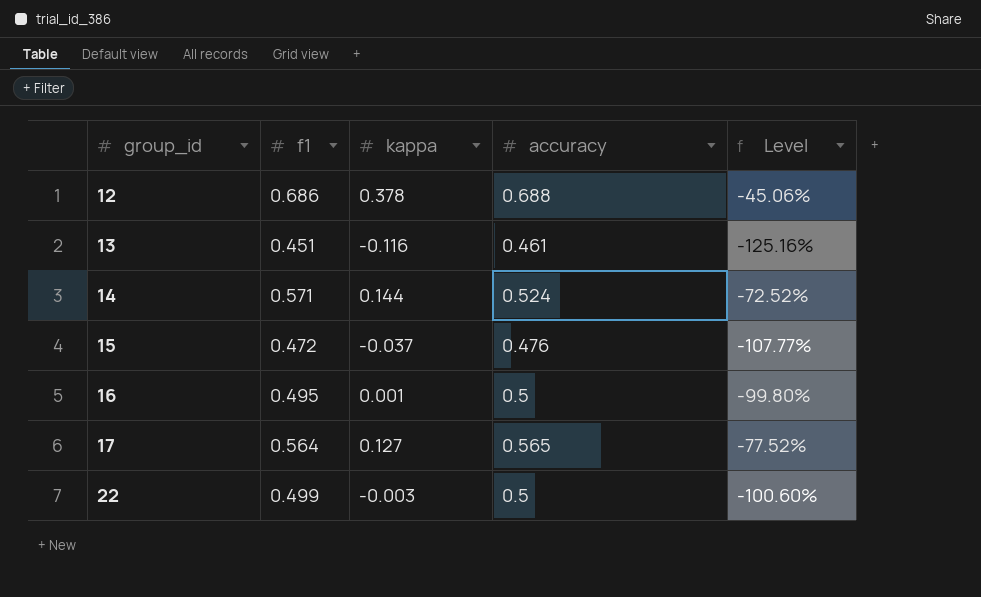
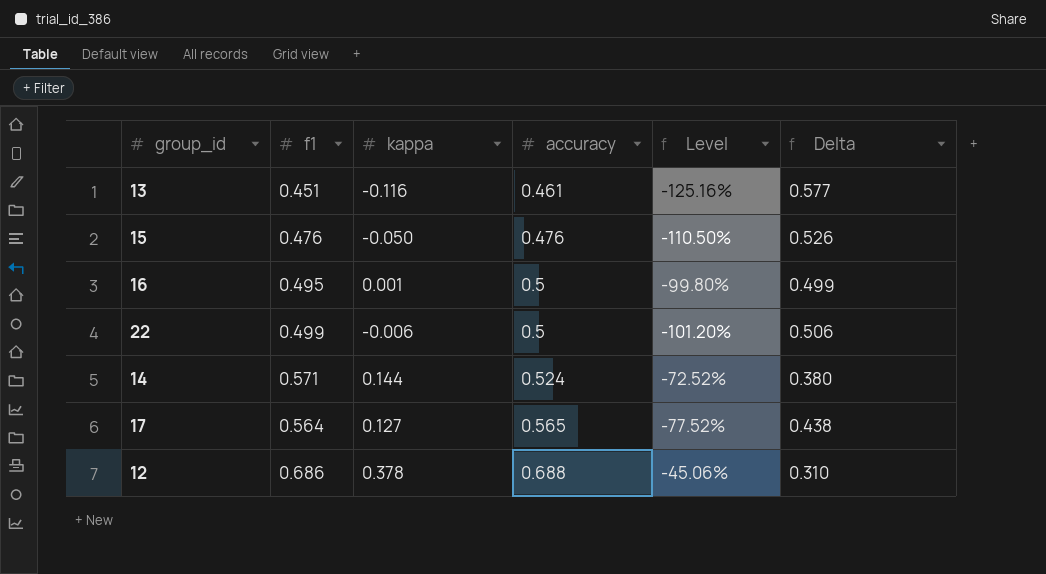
row order: group_id ascending -> accuracy ascending
column Delta | formula: none -> [accuracy] - [kappa]
15 | f1: 0.472 -> 0.476
15 | kappa: -0.037 -> -0.050
15 | Level: -107.77% -> -110.50%
22 | kappa: -0.003 -> -0.006
22 | Level: -100.60% -> -101.20%

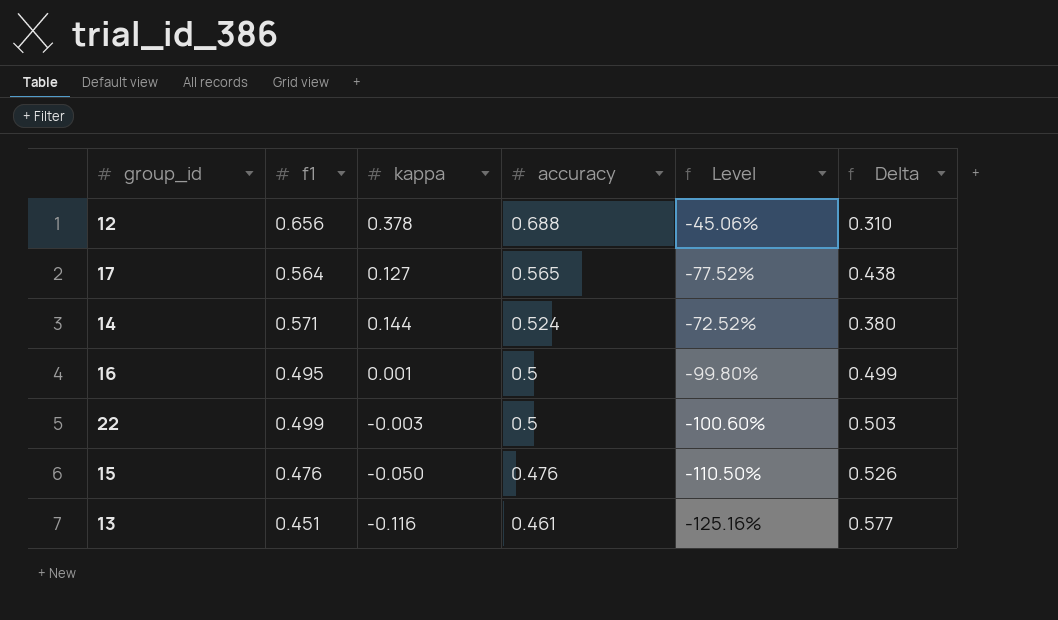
row order: accuracy ascending -> accuracy descending
12 | f1: 0.686 -> 0.656
22 | kappa: -0.006 -> -0.003
22 | Level: -101.20% -> -100.60%
22 | Delta: 0.506 -> 0.503

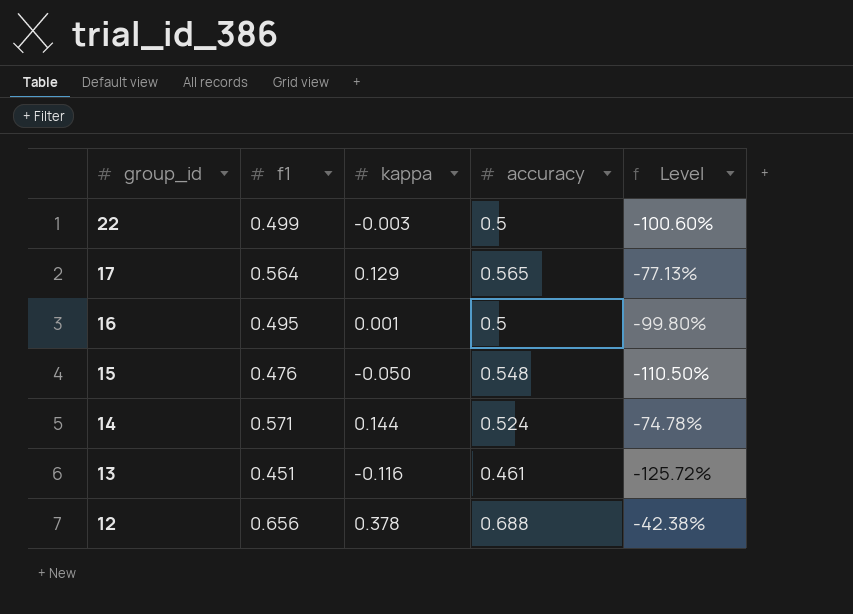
row order: accuracy descending -> group_id descending
column Delta | formula: [accuracy] - [kappa] -> none
column Level | formula: ([kappa] - [accuracy]) / [accuracy] -> ([kappa] - [f1]) / [f1]
17 | kappa: 0.127 -> 0.129
15 | accuracy: 0.476 -> 0.548

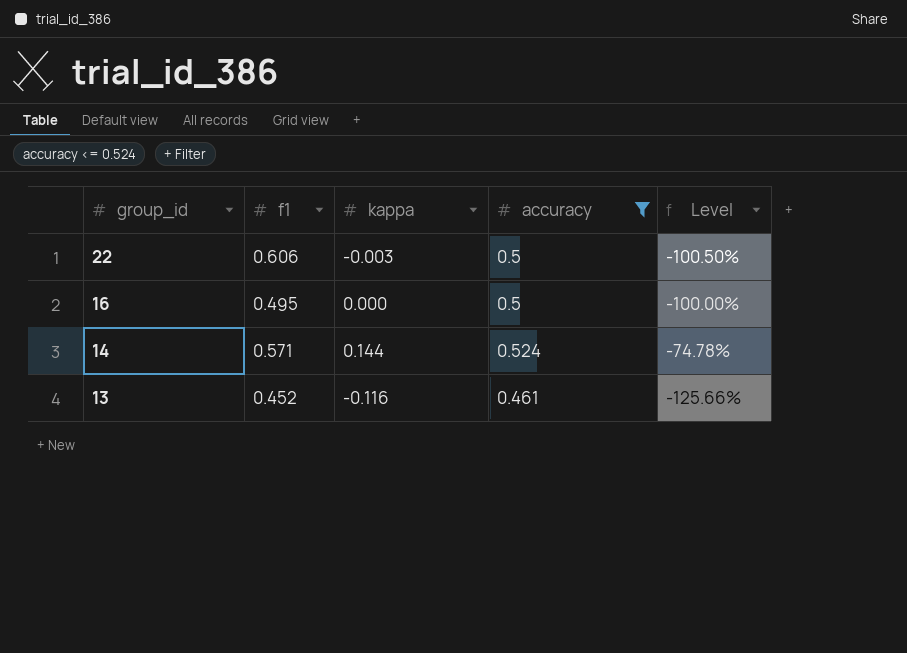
filter: none -> accuracy <= 0.524
22 | f1: 0.499 -> 0.606
22 | Level: -100.60% -> -100.50%
16 | kappa: 0.001 -> 0.000
16 | Level: -99.80% -> -100.00%
13 | f1: 0.451 -> 0.452
13 | Level: -125.72% -> -125.66%

